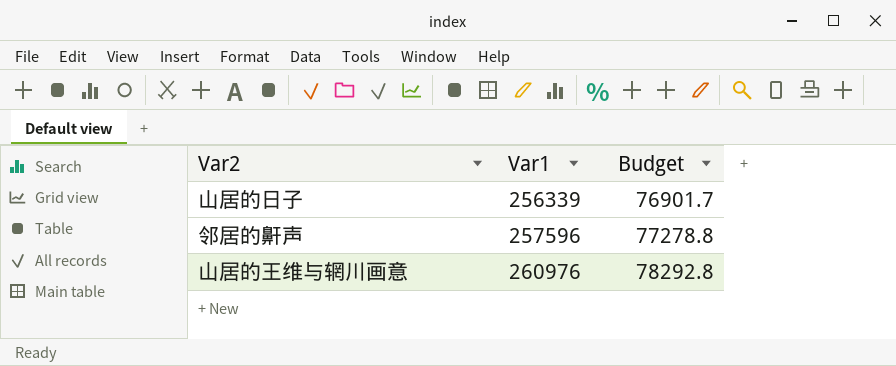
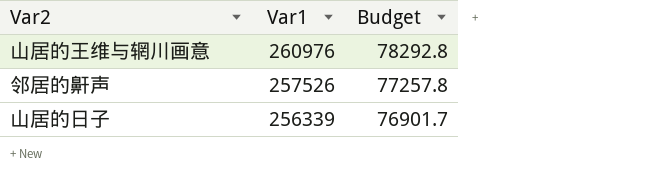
row order: Var1 ascending -> Var1 descending
邻居的鼾声 | Var1: 257596 -> 257526
邻居的鼾声 | Budget: 77278.8 -> 77257.8

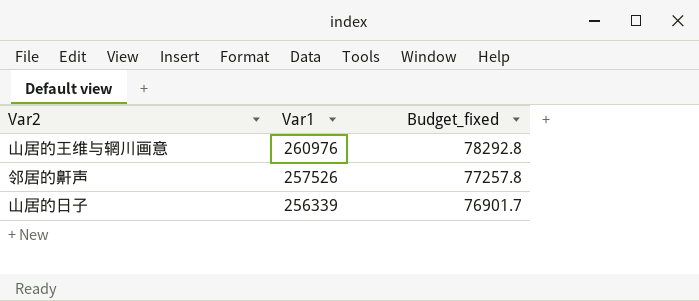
column name: Budget -> Budget_fixed

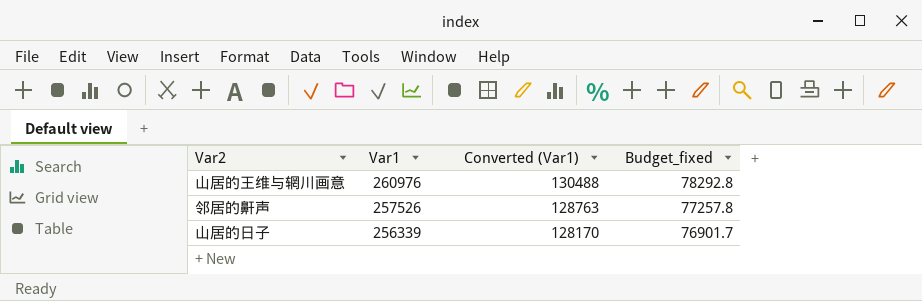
column Converted (Var1) | formula: none -> [Var1] * 0.5

